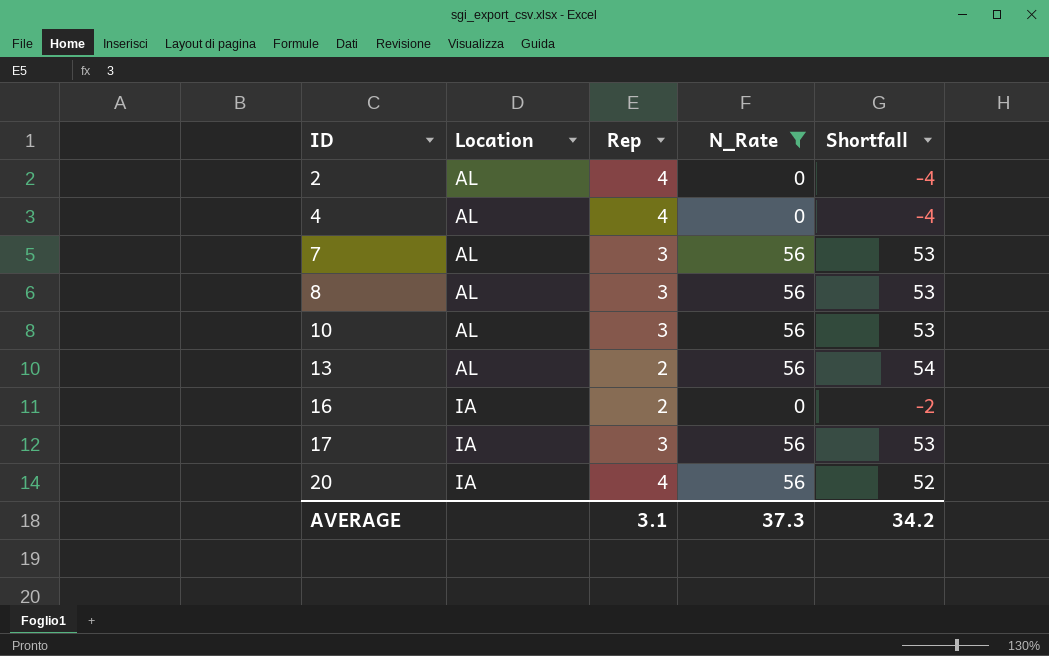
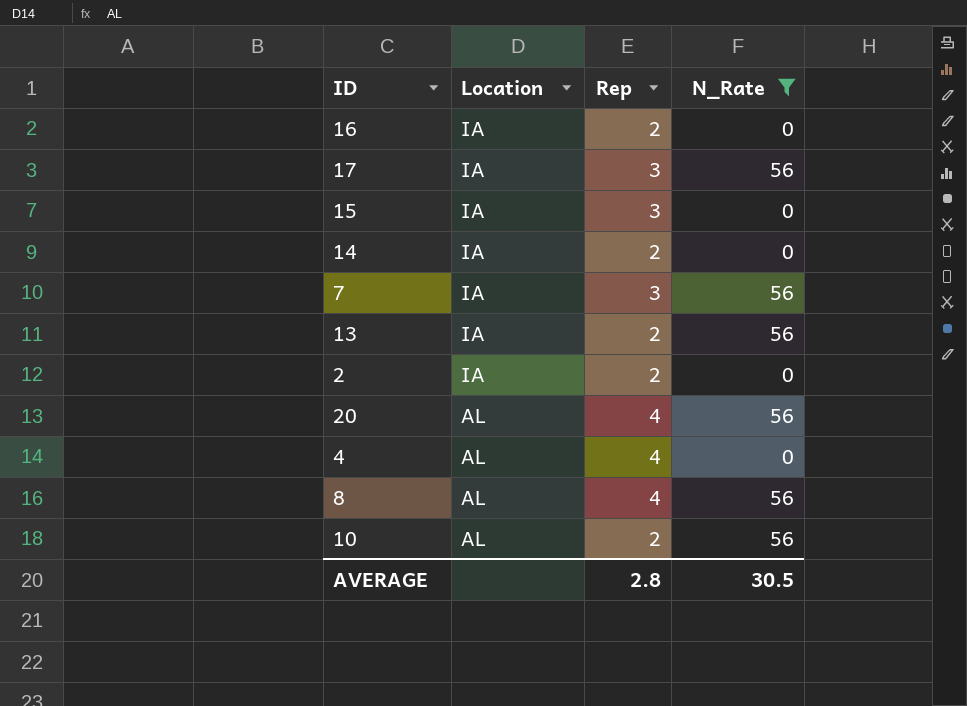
row order: ID ascending -> Location descending
column Shortfall | formula: [N_Rate] - [Rep] -> none
row 15: none -> IA | 3 | 0
row 14: none -> IA | 2 | 0
7 | Location: AL -> IA
13 | Location: AL -> IA
2 | Location: AL -> IA
2 | Rep: 4 -> 2
20 | Location: IA -> AL
8 | Rep: 3 -> 4
10 | Rep: 3 -> 2
AVERAGE | Rep: 3.1 -> 2.8
AVERAGE | N_Rate: 37.3 -> 30.5

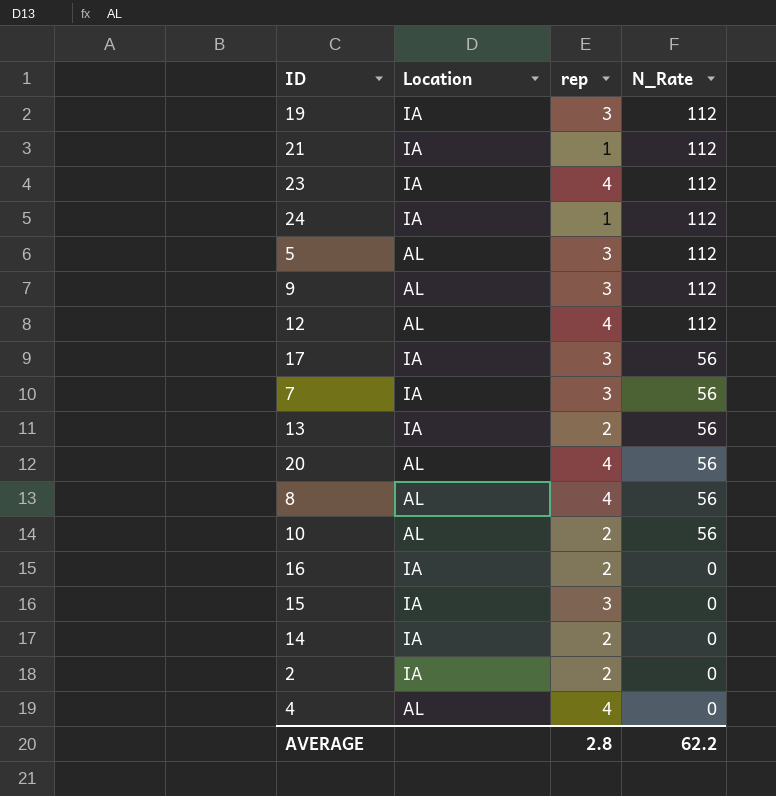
filter: N_Rate != 112 -> none
row order: Location descending -> N_Rate descending
column name: Rep -> rep
AVERAGE | N_Rate: 30.5 -> 62.2

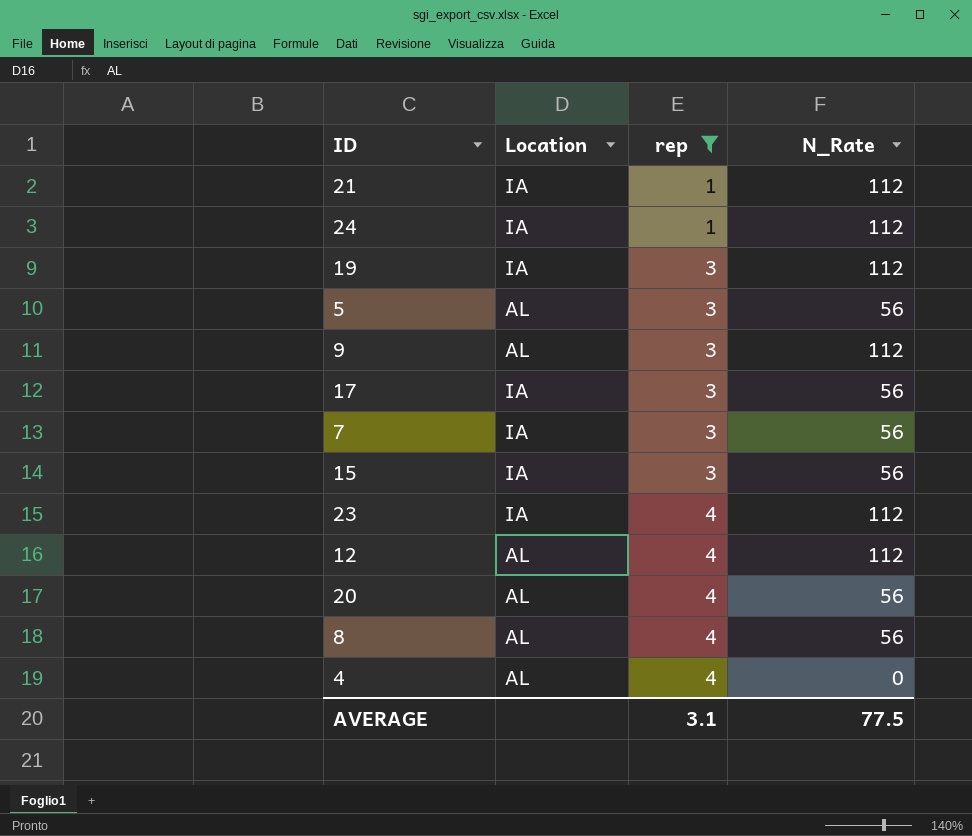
filter: none -> rep != 2
row order: N_Rate descending -> rep ascending
5 | N_Rate: 112 -> 56
15 | N_Rate: 0 -> 56
AVERAGE | rep: 2.8 -> 3.1
AVERAGE | N_Rate: 62.2 -> 77.5

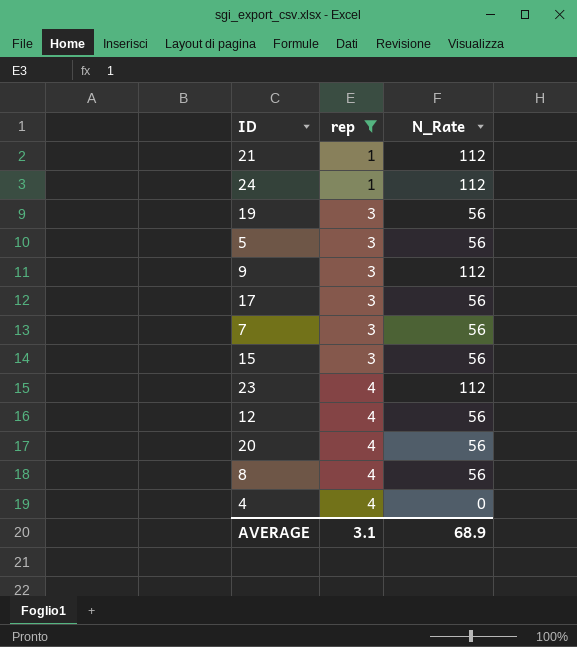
column Location | position: 2 -> none
19 | N_Rate: 112 -> 56
12 | N_Rate: 112 -> 56
AVERAGE | N_Rate: 77.5 -> 68.9

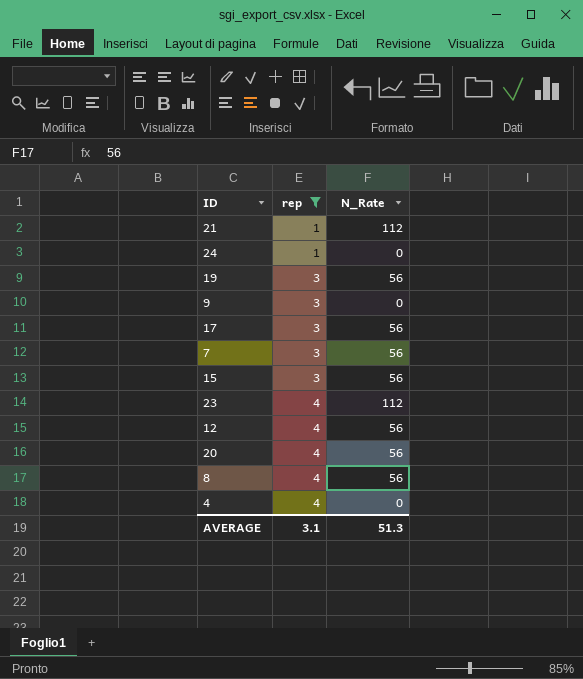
row 5: 3 | 56 -> none
24 | N_Rate: 112 -> 0
9 | N_Rate: 112 -> 0
AVERAGE | N_Rate: 68.9 -> 51.3

